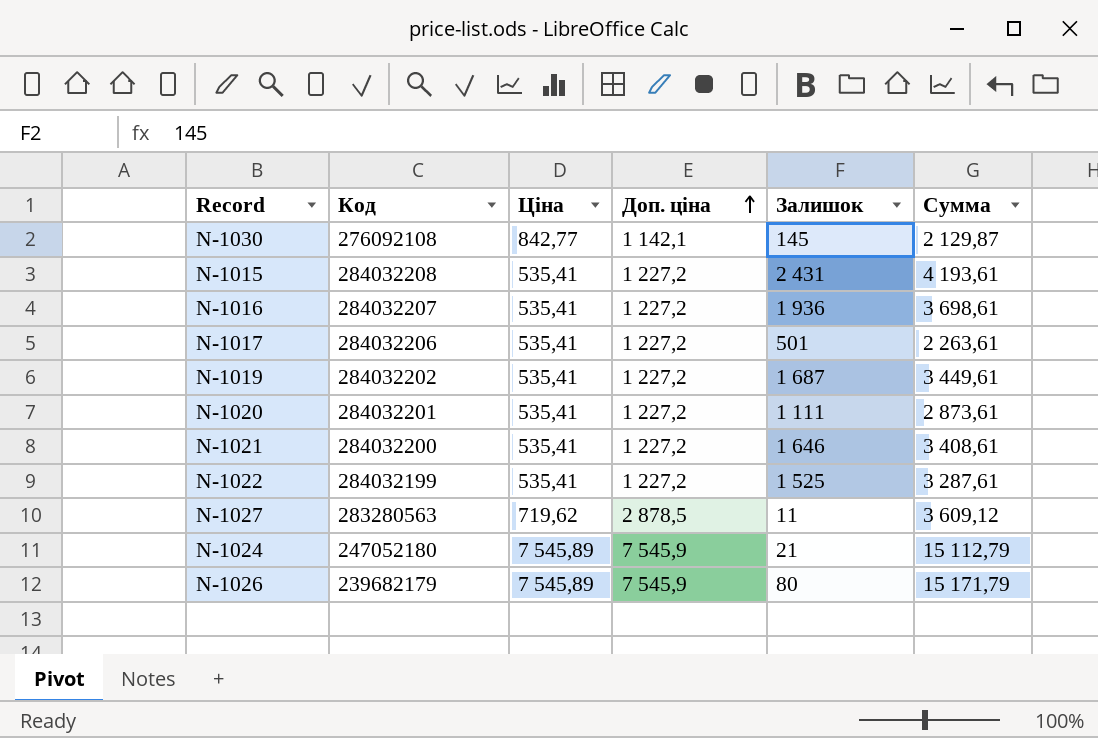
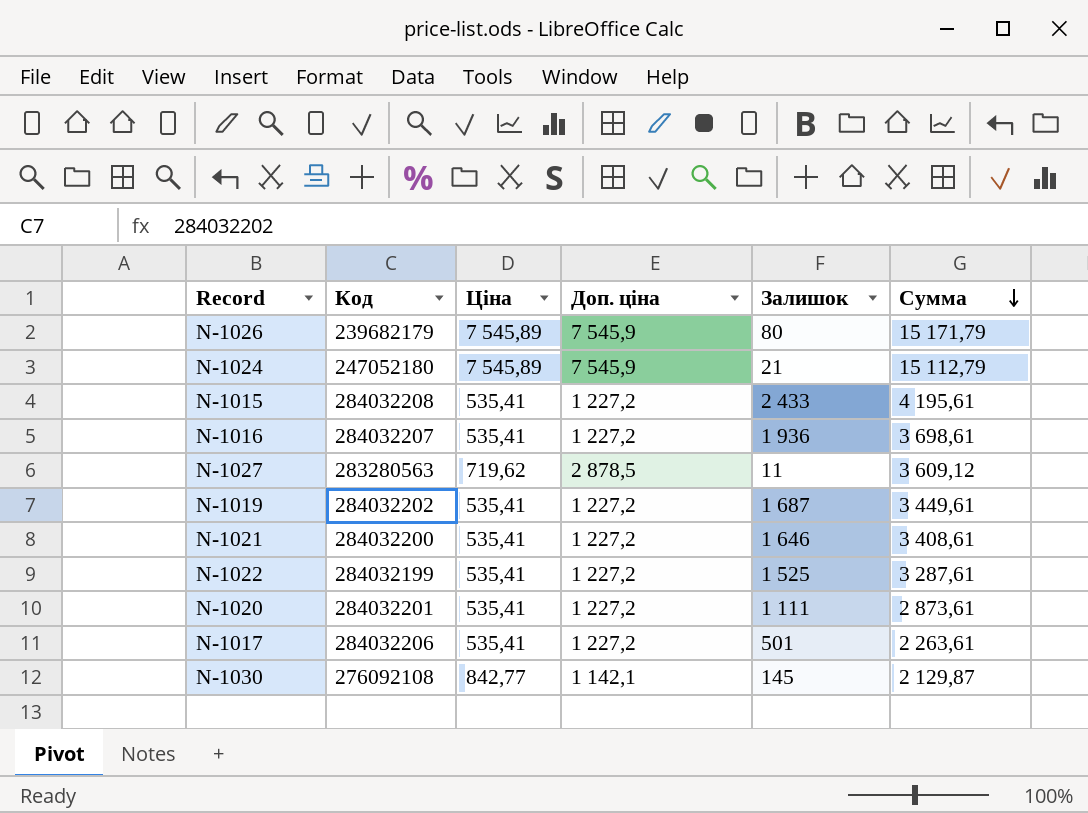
row order: Доп. ціна ascending -> Сумма descending
N-1015 | Залишок: 2 431 -> 2 433
N-1015 | Сумма: 4 193,61 -> 4 195,61

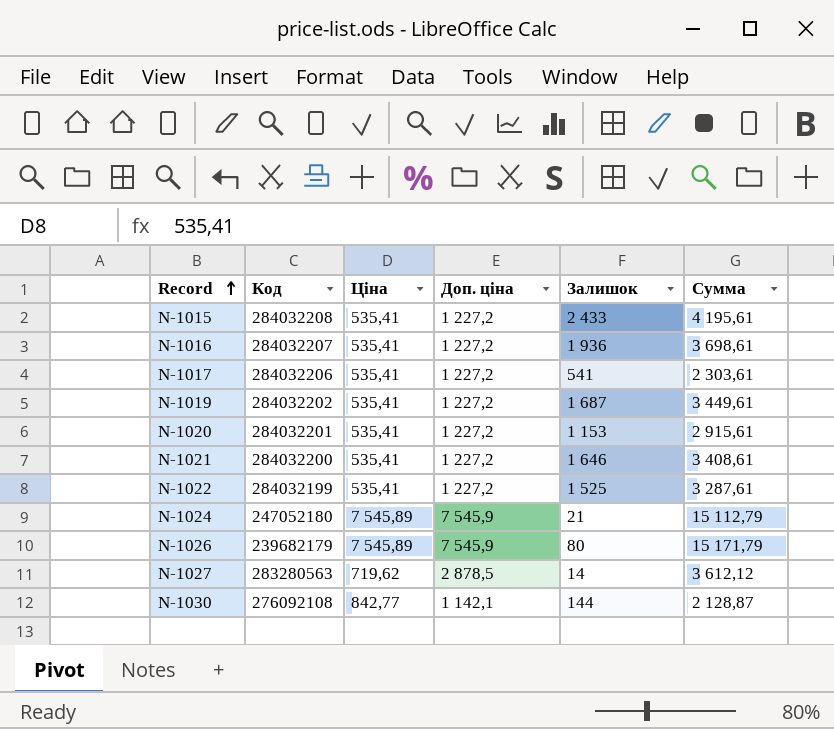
row order: Сумма descending -> Record ascending
N-1017 | Залишок: 501 -> 541
N-1017 | Сумма: 2 263,61 -> 2 303,61
N-1020 | Залишок: 1 111 -> 1 153
N-1020 | Сумма: 2 873,61 -> 2 915,61
N-1027 | Залишок: 11 -> 14
N-1027 | Сумма: 3 609,12 -> 3 612,12
N-1030 | Залишок: 145 -> 144
N-1030 | Сумма: 2 129,87 -> 2 128,87

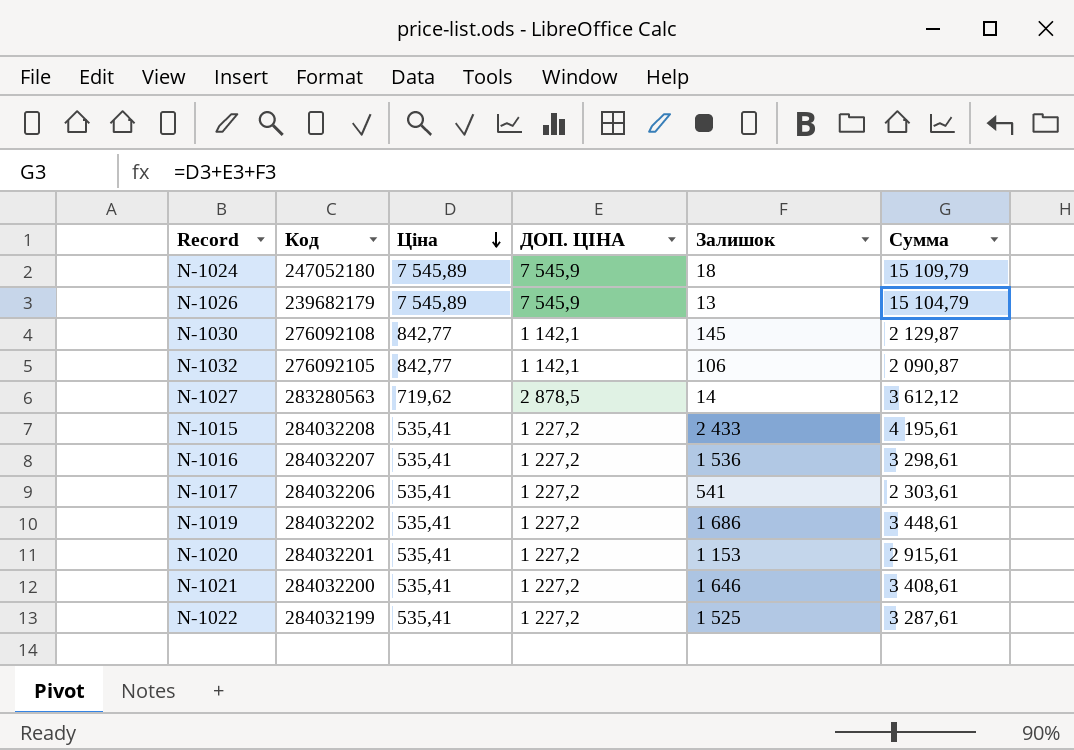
row order: Record ascending -> Ціна descending
column name: Доп. ціна -> ДОП. ЦІНА
N-1024 | Залишок: 21 -> 18
N-1024 | Сумма: 15 112,79 -> 15 109,79
N-1026 | Залишок: 80 -> 13
N-1026 | Сумма: 15 171,79 -> 15 104,79
N-1030 | Залишок: 144 -> 145
N-1030 | Сумма: 2 128,87 -> 2 129,87
row N-1032: none -> 276092105 | 842,77 | 1 142,1 | 106 | 2 090,87
N-1016 | Залишок: 1 936 -> 1 536
N-1016 | Сумма: 3 698,61 -> 3 298,61
N-1019 | Залишок: 1 687 -> 1 686
N-1019 | Сумма: 3 449,61 -> 3 448,61

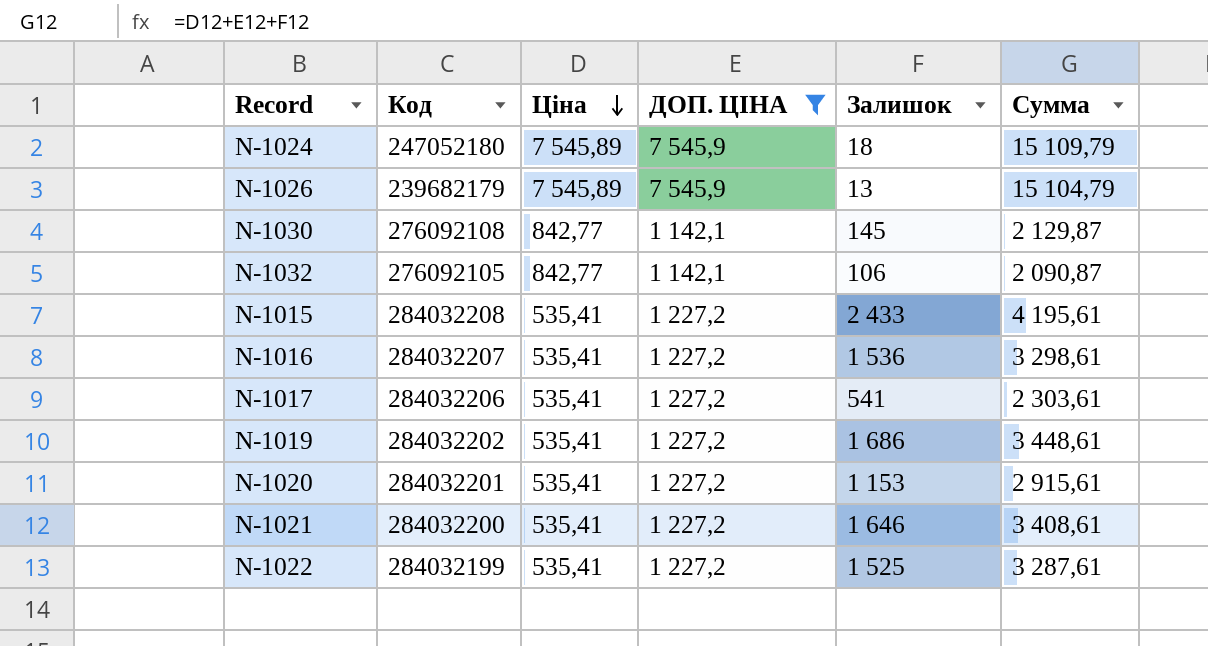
filter: none -> ДОП. ЦІНА != 2 878,5

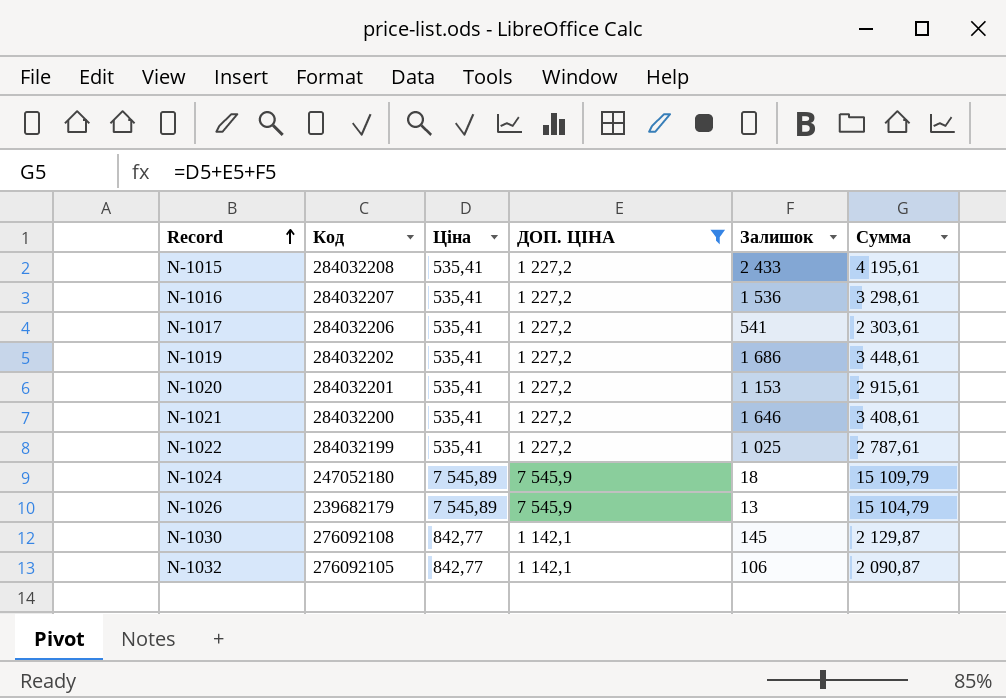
row order: Ціна descending -> Record ascending
N-1022 | Залишок: 1 525 -> 1 025
N-1022 | Сумма: 3 287,61 -> 2 787,61

